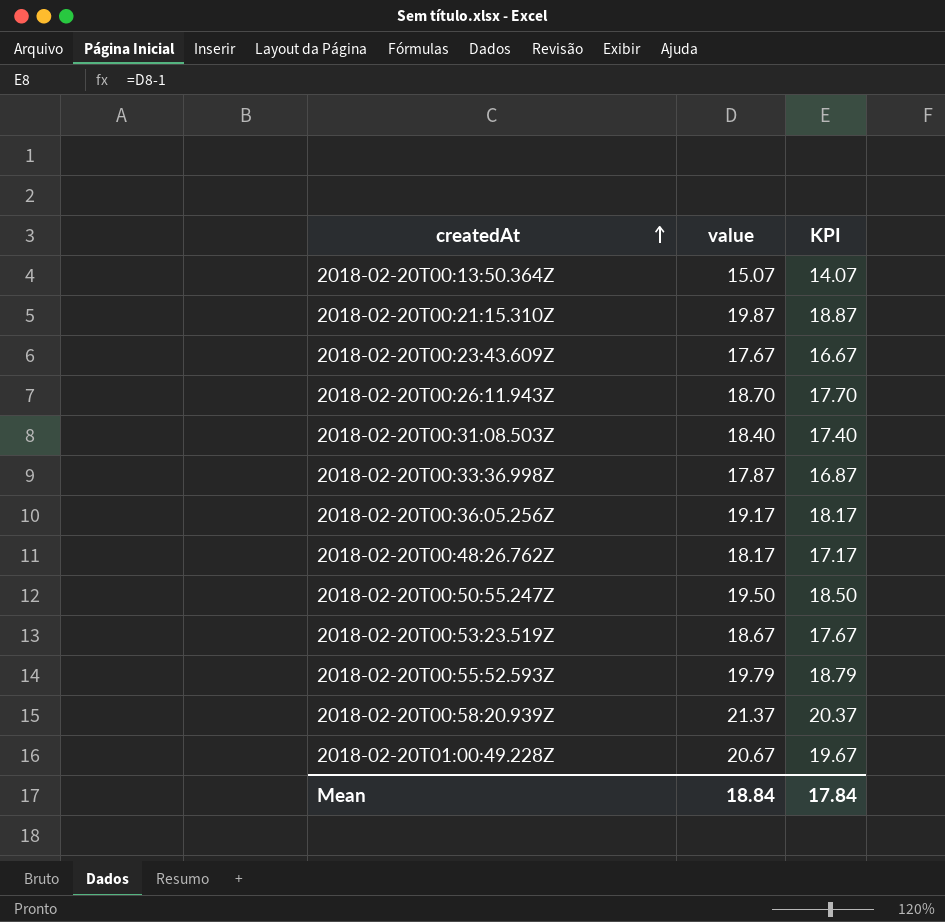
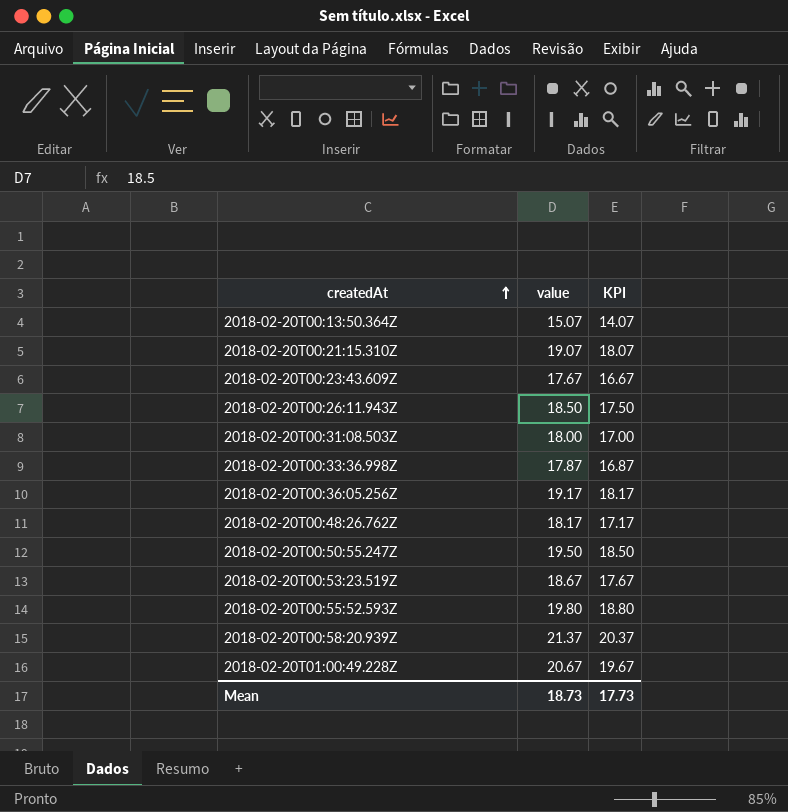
2018-02-20T00:21:15.310Z | value: 19.87 -> 19.07
2018-02-20T00:21:15.310Z | KPI: 18.87 -> 18.07
2018-02-20T00:26:11.943Z | value: 18.70 -> 18.50
2018-02-20T00:26:11.943Z | KPI: 17.70 -> 17.50
2018-02-20T00:31:08.503Z | value: 18.40 -> 18.00
2018-02-20T00:31:08.503Z | KPI: 17.40 -> 17.00
2018-02-20T00:55:52.593Z | value: 19.79 -> 19.80
2018-02-20T00:55:52.593Z | KPI: 18.79 -> 18.80
Mean | value: 18.84 -> 18.73
Mean | KPI: 17.84 -> 17.73

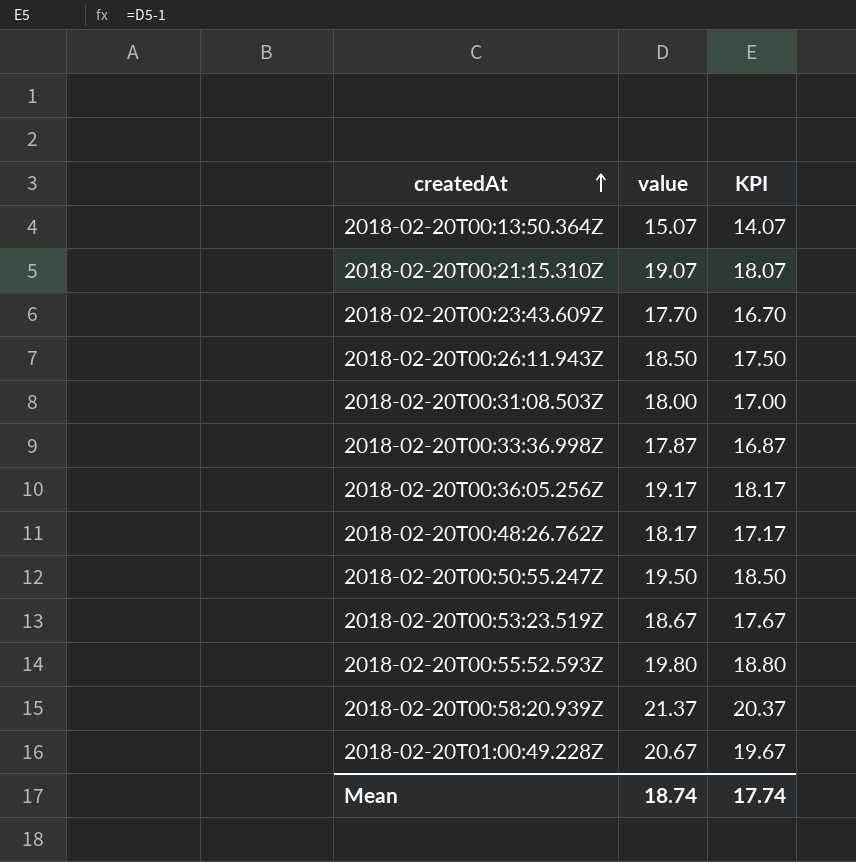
2018-02-20T00:23:43.609Z | value: 17.67 -> 17.70
2018-02-20T00:23:43.609Z | KPI: 16.67 -> 16.70
Mean | value: 18.73 -> 18.74
Mean | KPI: 17.73 -> 17.74

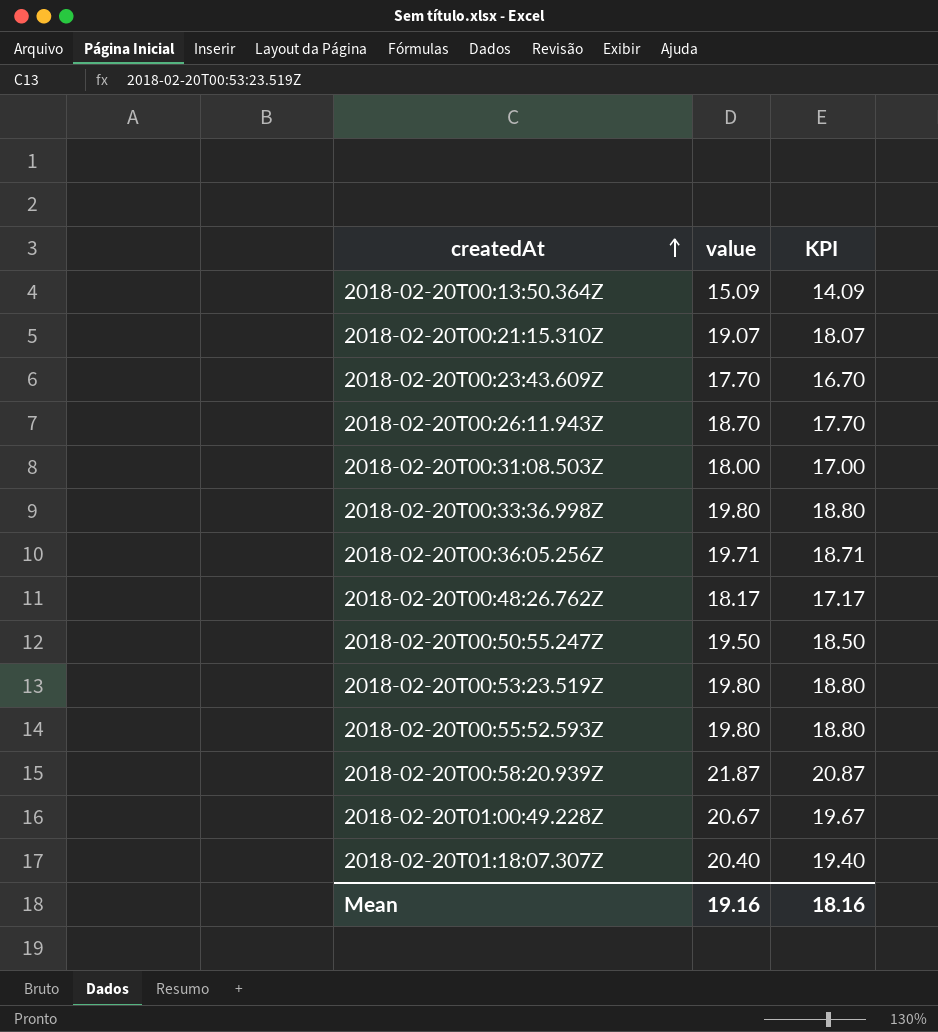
2018-02-20T00:13:50.364Z | value: 15.07 -> 15.09
2018-02-20T00:13:50.364Z | KPI: 14.07 -> 14.09
2018-02-20T00:26:11.943Z | value: 18.50 -> 18.70
2018-02-20T00:26:11.943Z | KPI: 17.50 -> 17.70
2018-02-20T00:33:36.998Z | value: 17.87 -> 19.80
2018-02-20T00:33:36.998Z | KPI: 16.87 -> 18.80
2018-02-20T00:36:05.256Z | value: 19.17 -> 19.71
2018-02-20T00:36:05.256Z | KPI: 18.17 -> 18.71
2018-02-20T00:53:23.519Z | value: 18.67 -> 19.80
2018-02-20T00:53:23.519Z | KPI: 17.67 -> 18.80
2018-02-20T00:58:20.939Z | value: 21.37 -> 21.87
2018-02-20T00:58:20.939Z | KPI: 20.37 -> 20.87
row 2018-02-20T01:18:07.307Z: none -> 20.40 | 19.40
Mean | value: 18.74 -> 19.16
Mean | KPI: 17.74 -> 18.16

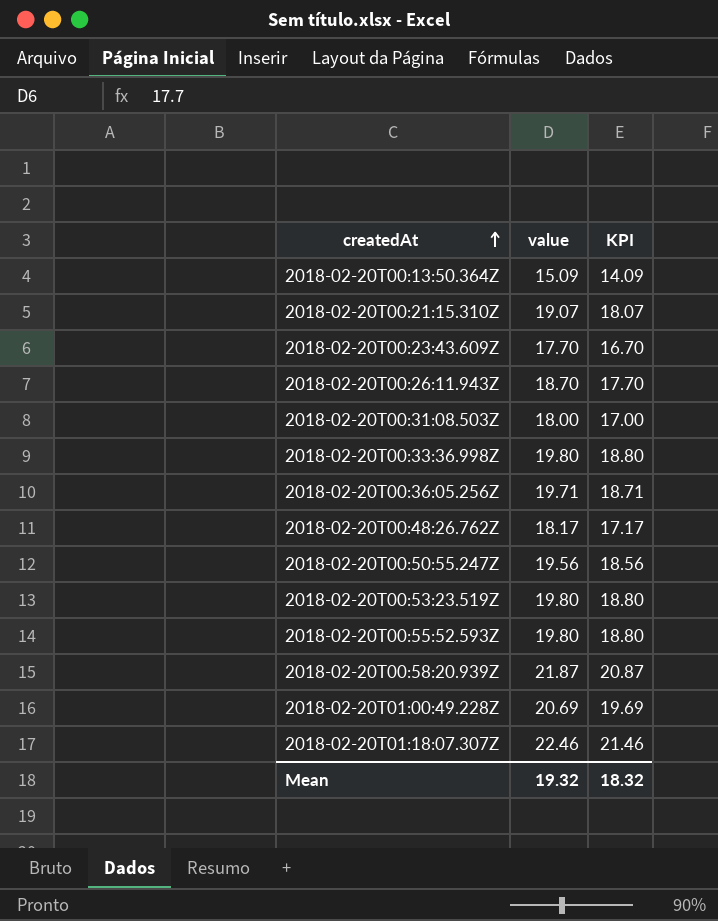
2018-02-20T00:50:55.247Z | value: 19.50 -> 19.56
2018-02-20T00:50:55.247Z | KPI: 18.50 -> 18.56
2018-02-20T01:00:49.228Z | value: 20.67 -> 20.69
2018-02-20T01:00:49.228Z | KPI: 19.67 -> 19.69
2018-02-20T01:18:07.307Z | value: 20.40 -> 22.46
2018-02-20T01:18:07.307Z | KPI: 19.40 -> 21.46
Mean | value: 19.16 -> 19.32
Mean | KPI: 18.16 -> 18.32

